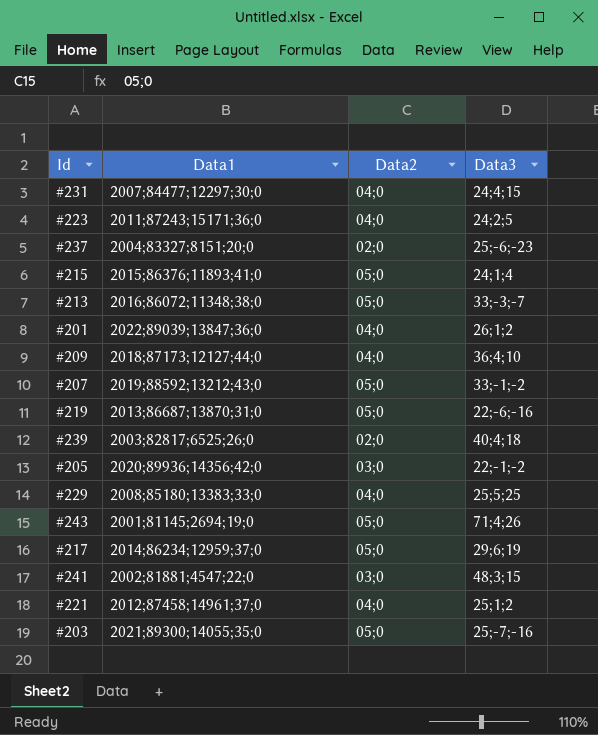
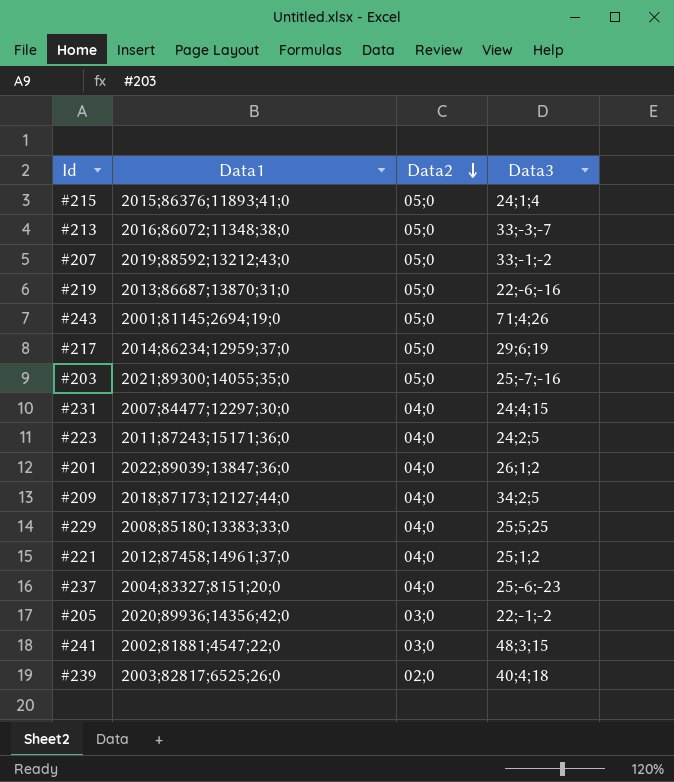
row order: none -> Data2 descending
#209 | Data3: 36;4;10 -> 34;2;5
#237 | Data2: 02;0 -> 04;0

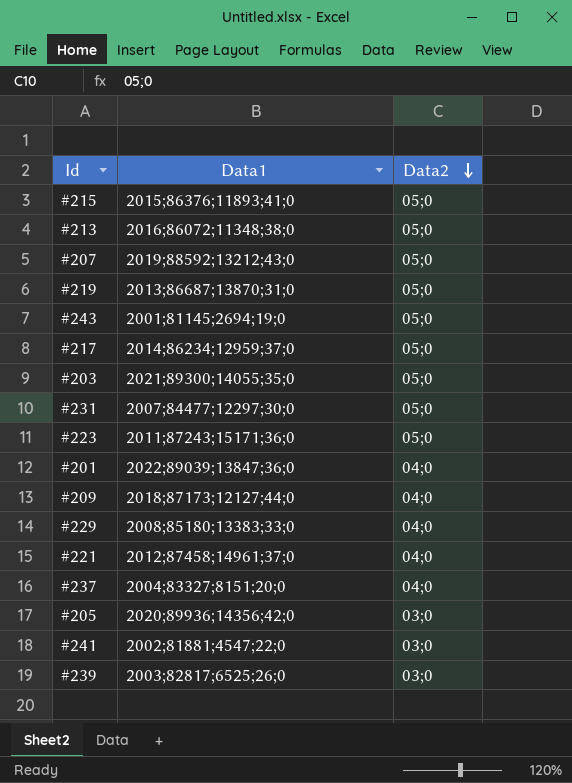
column Data3 | position: 4 -> none
#231 | Data2: 04;0 -> 05;0
#223 | Data2: 04;0 -> 05;0
#239 | Data2: 02;0 -> 03;0

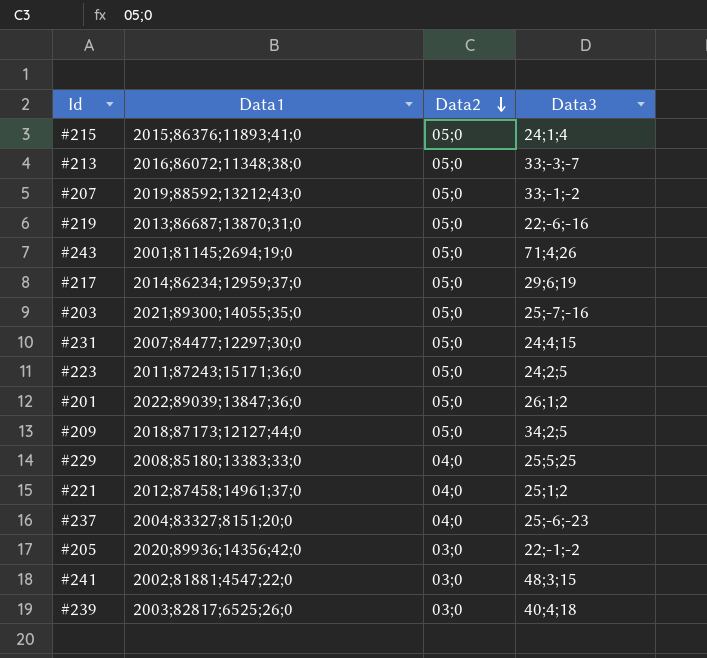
column Data3 | position: none -> 4
#201 | Data2: 04;0 -> 05;0
#209 | Data2: 04;0 -> 05;0

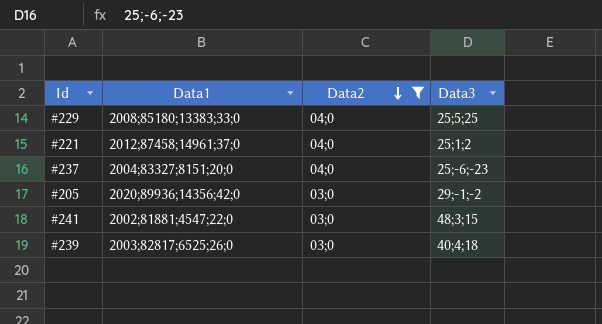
filter: none -> Data2 != 05;0
#205 | Data3: 22;-1;-2 -> 29;-1;-2

